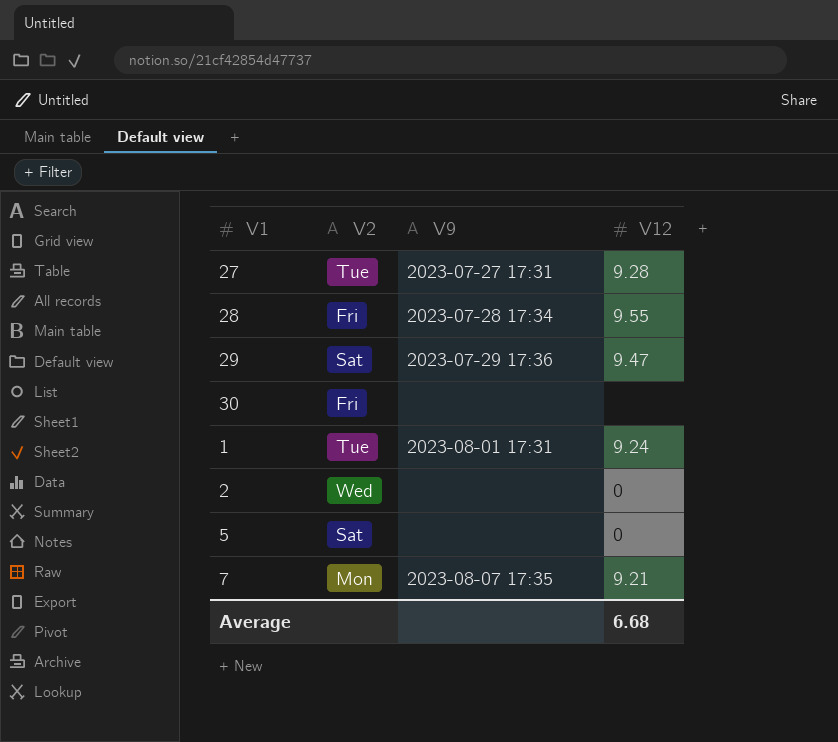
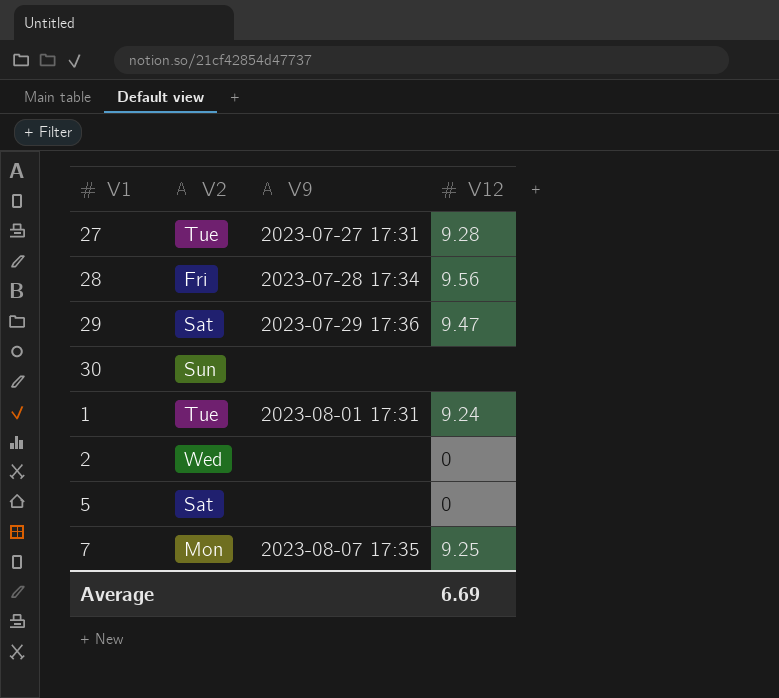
28 | V12: 9.55 -> 9.56
30 | V2: Fri -> Sun
7 | V12: 9.21 -> 9.25
Average | V12: 6.68 -> 6.69

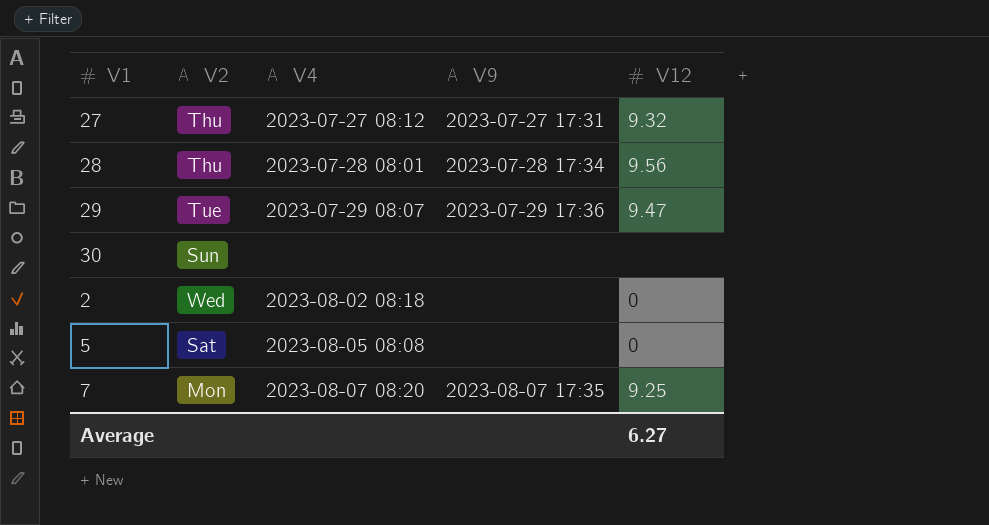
column V4 | position: none -> 3
row 1: Tue | 2023-08-01 17:31 | 9.24 -> none
27 | V2: Tue -> Thu
27 | V12: 9.28 -> 9.32
28 | V2: Fri -> Thu
29 | V2: Sat -> Tue
Average | V12: 6.69 -> 6.27

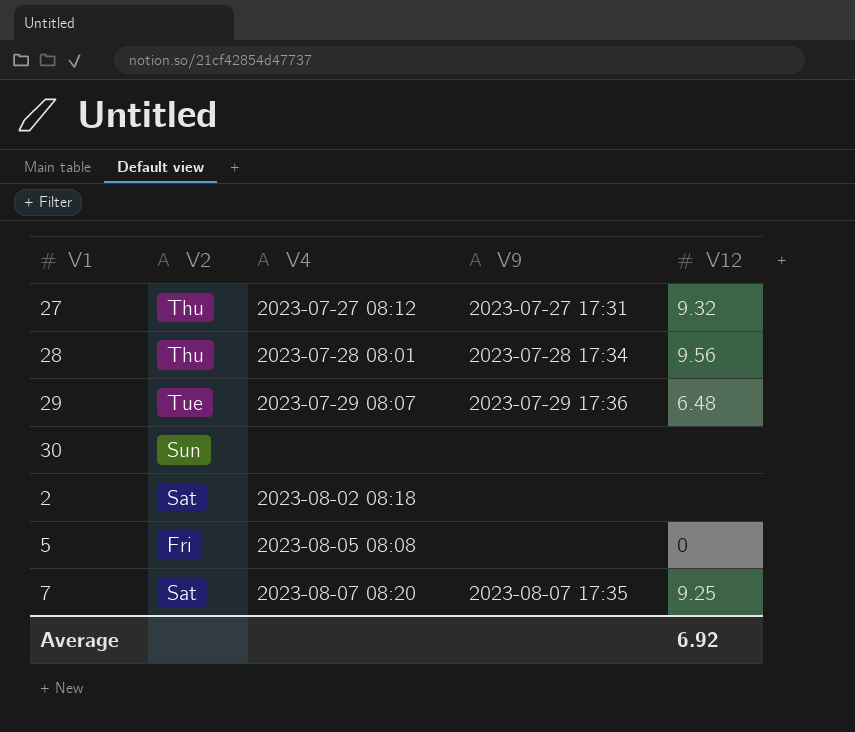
29 | V12: 9.47 -> 6.48
2 | V2: Wed -> Sat
2 | V12: 0 -> none
5 | V2: Sat -> Fri
7 | V2: Mon -> Sat
Average | V12: 6.27 -> 6.92

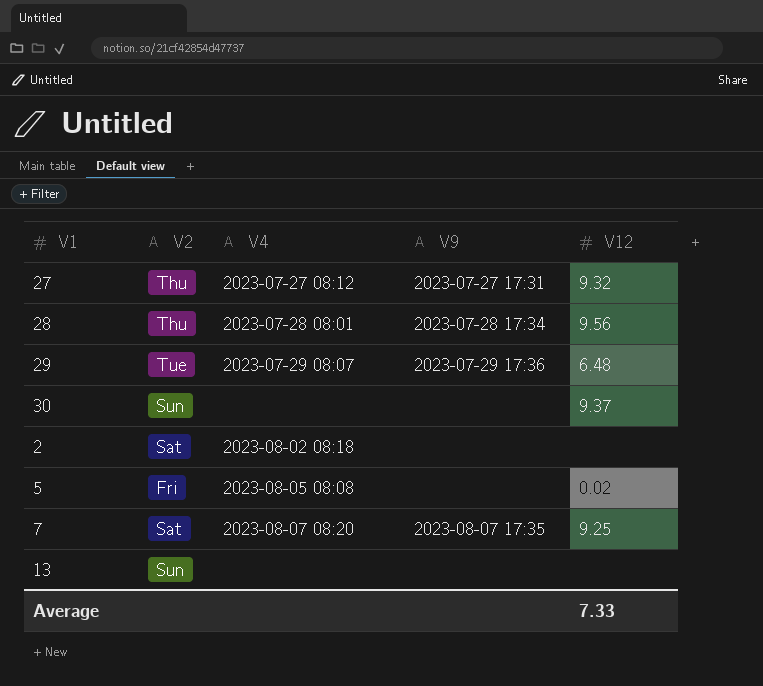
30 | V12: none -> 9.37
5 | V12: 0 -> 0.02
row 13: none -> Sun | none | none | none
Average | V12: 6.92 -> 7.33

